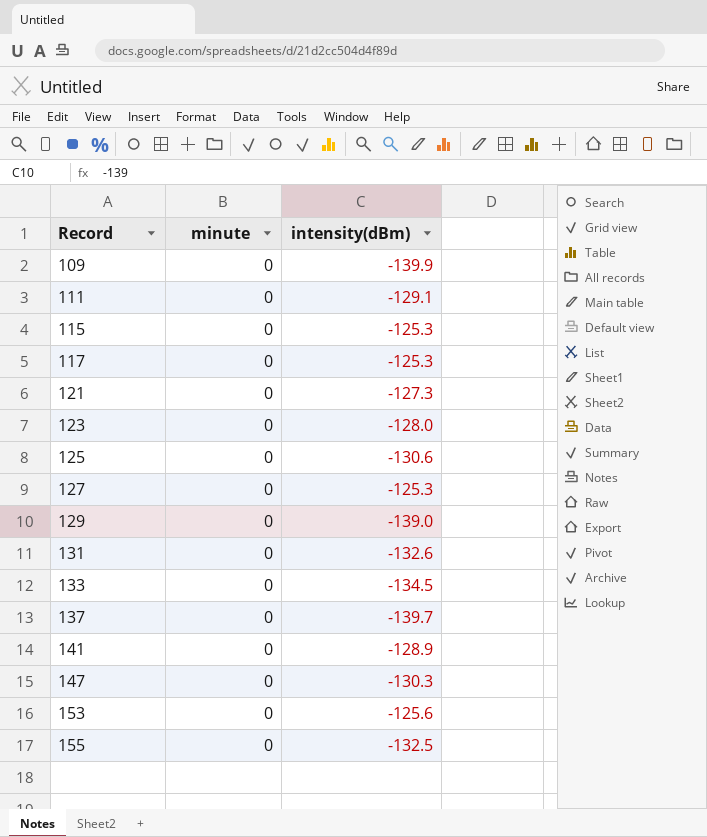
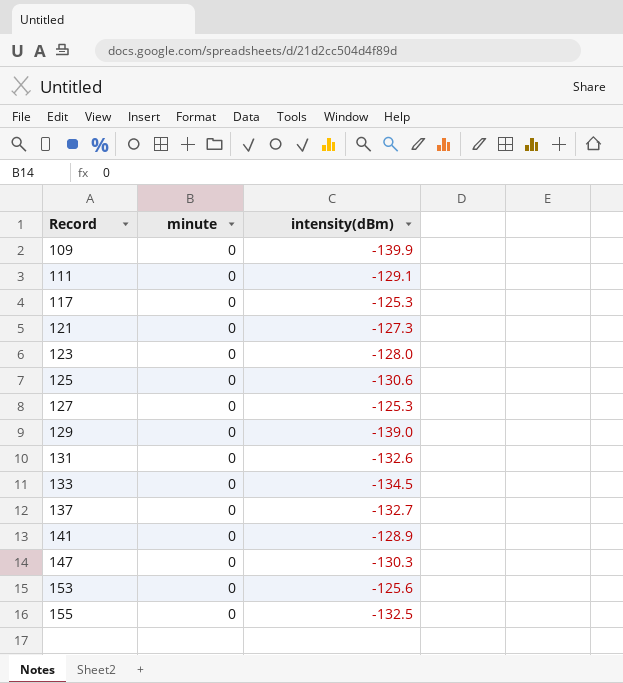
row 115: 0 | -125.3 -> none
137 | intensity(dBm): -139.7 -> -132.7

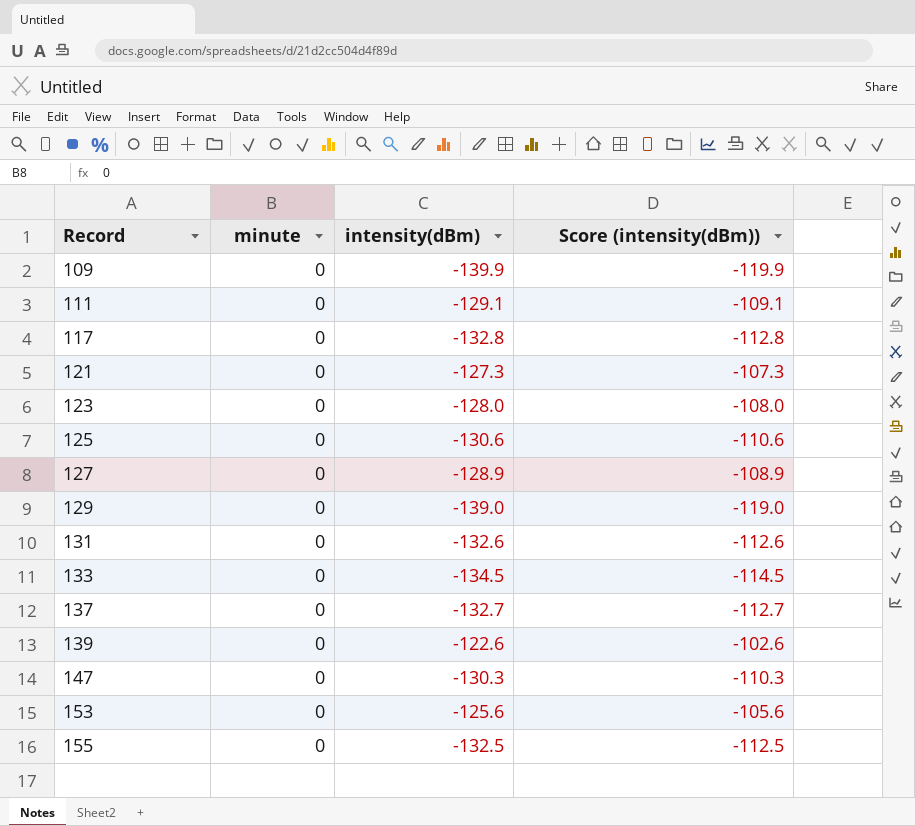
column Score (intensity(dBm)) | formula: none -> [intensity(dBm)] + 20
row 141: 0 | -128.9 -> none
117 | intensity(dBm): -125.3 -> -132.8
127 | intensity(dBm): -125.3 -> -128.9
row 139: none -> 0 | -122.6 | -102.6

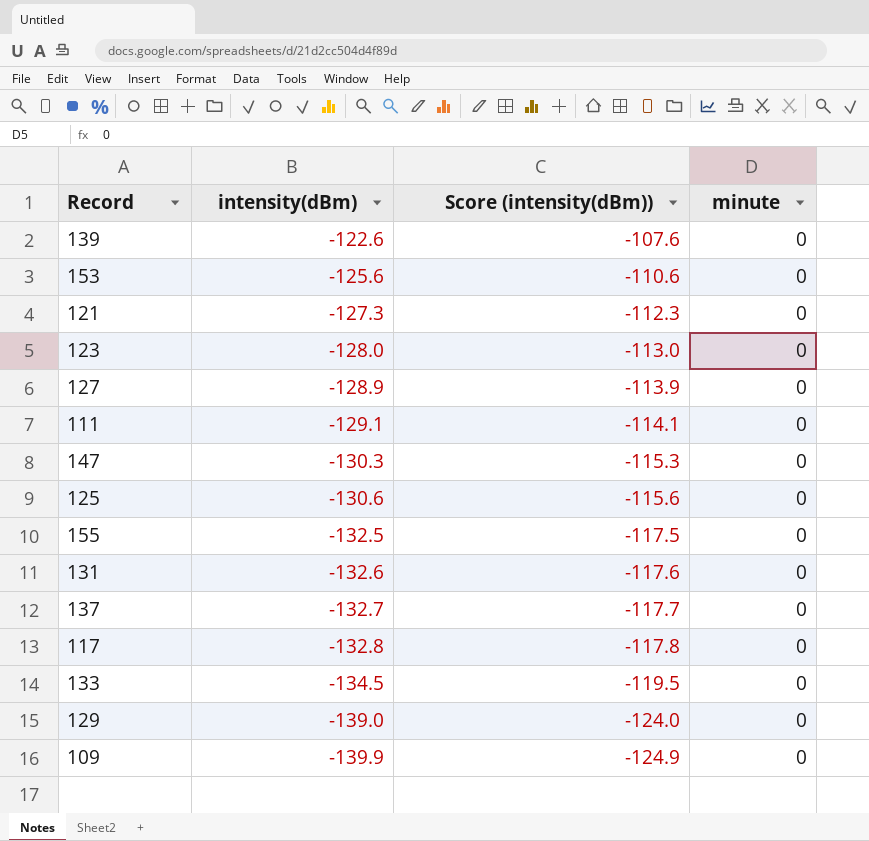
row order: Record ascending -> intensity(dBm) descending
column Score (intensity(dBm)) | formula: [intensity(dBm)] + 20 -> [intensity(dBm)] + 15
column minute | position: 2 -> 4

